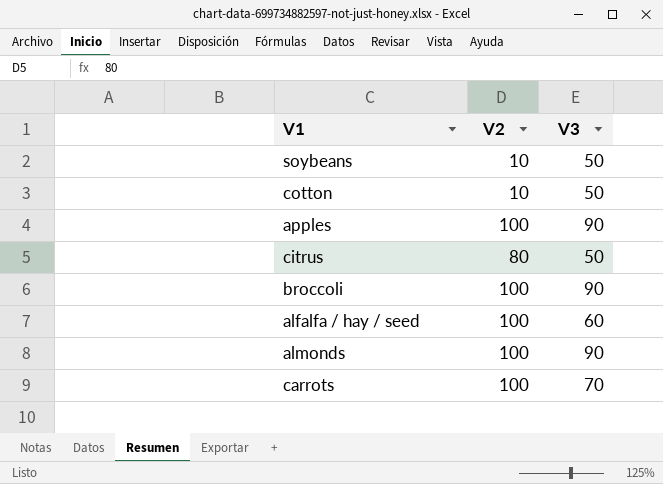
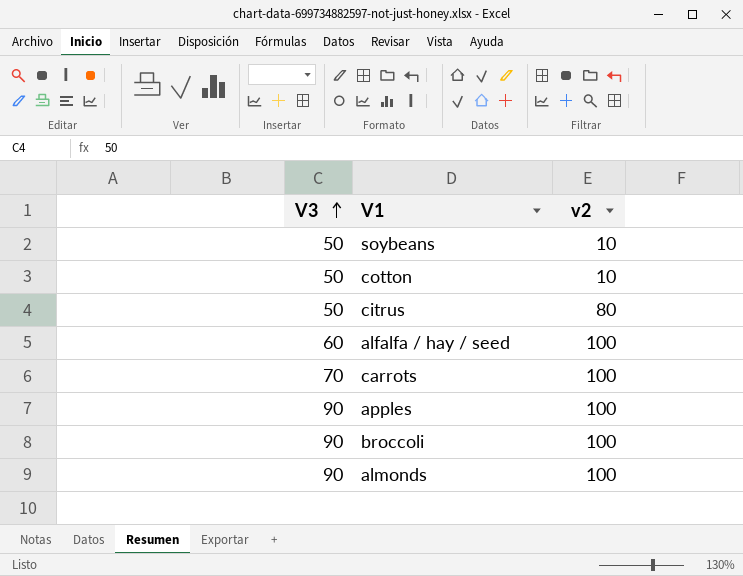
row order: none -> V3 ascending
column V3 | position: 3 -> 1
column name: V2 -> v2

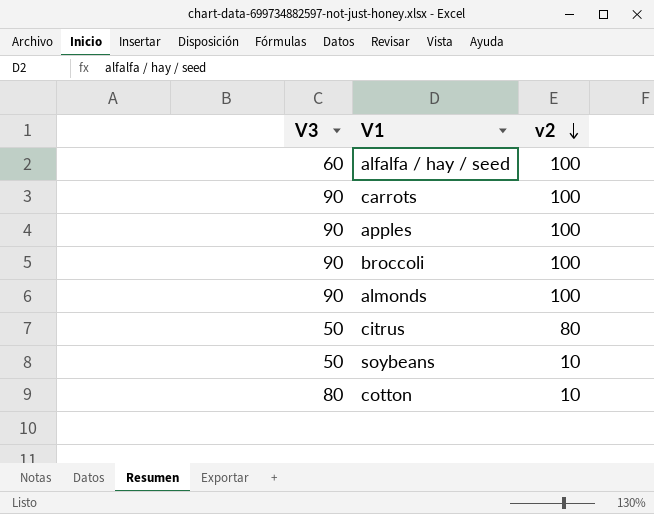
row order: V3 ascending -> v2 descending
carrots | V3: 70 -> 90
cotton | V3: 50 -> 80

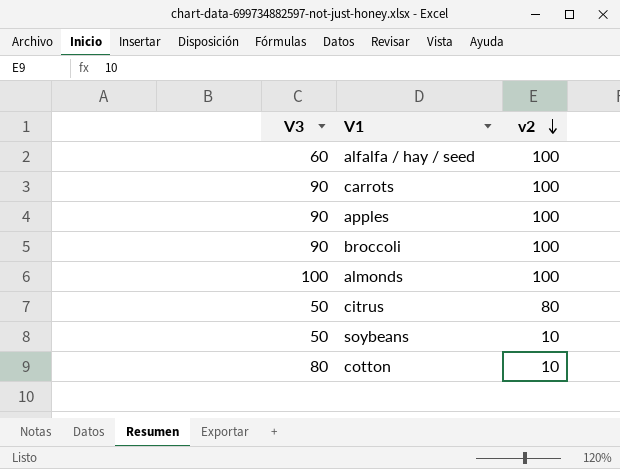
almonds | V3: 90 -> 100

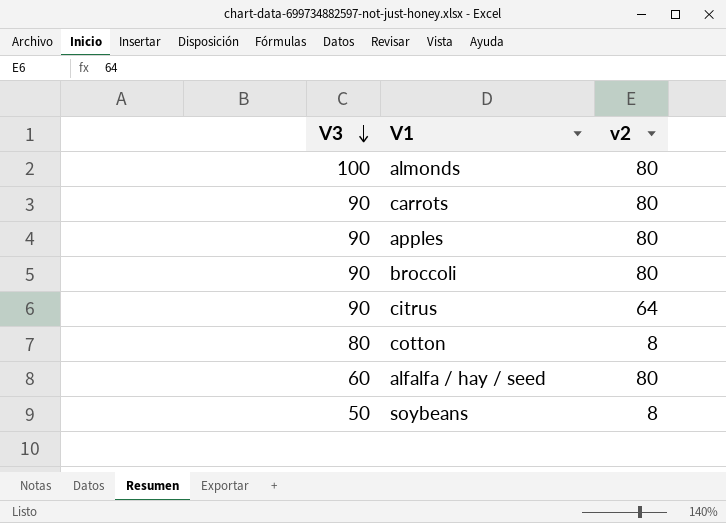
row order: v2 descending -> V3 descending
almonds | v2: 100 -> 80
carrots | v2: 100 -> 80
apples | v2: 100 -> 80
broccoli | v2: 100 -> 80
citrus | V3: 50 -> 90
citrus | v2: 80 -> 64
cotton | v2: 10 -> 8
alfalfa / hay / seed | v2: 100 -> 80
soybeans | v2: 10 -> 8

